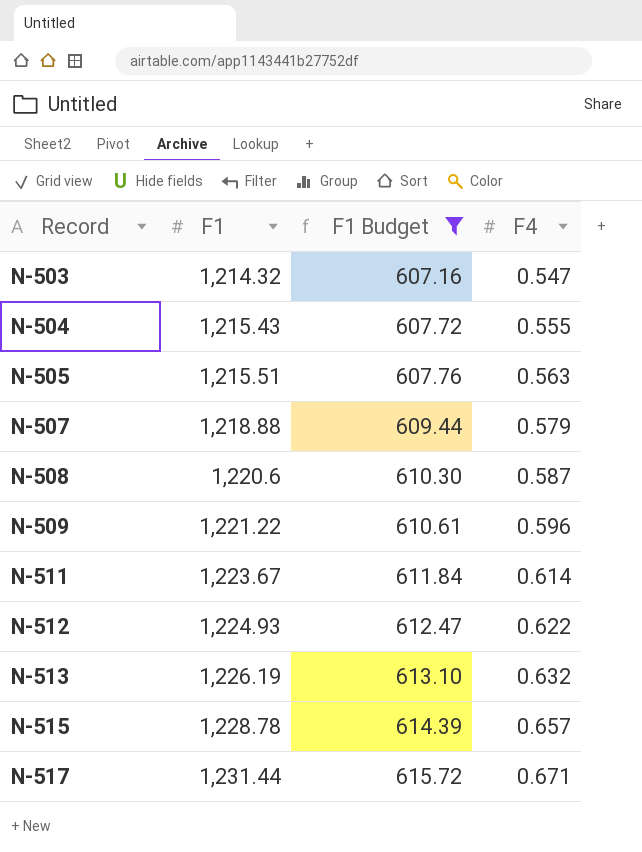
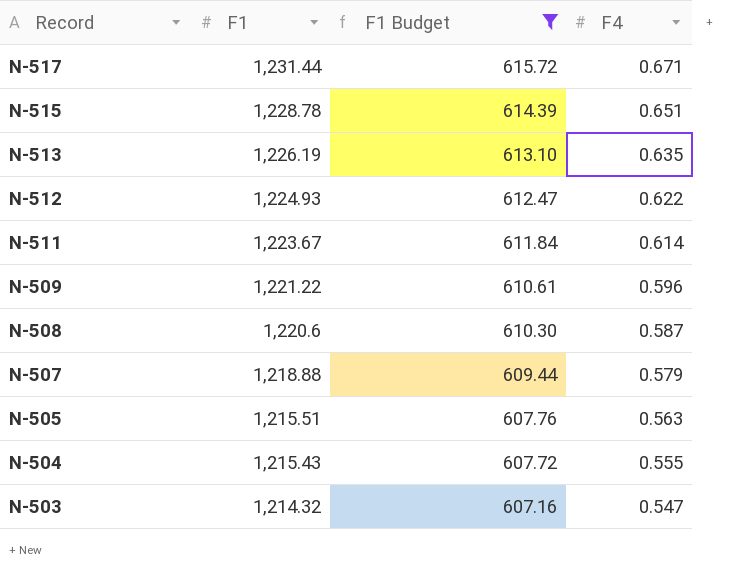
row order: Record ascending -> Record descending
N-515 | F4: 0.657 -> 0.651
N-513 | F4: 0.632 -> 0.635

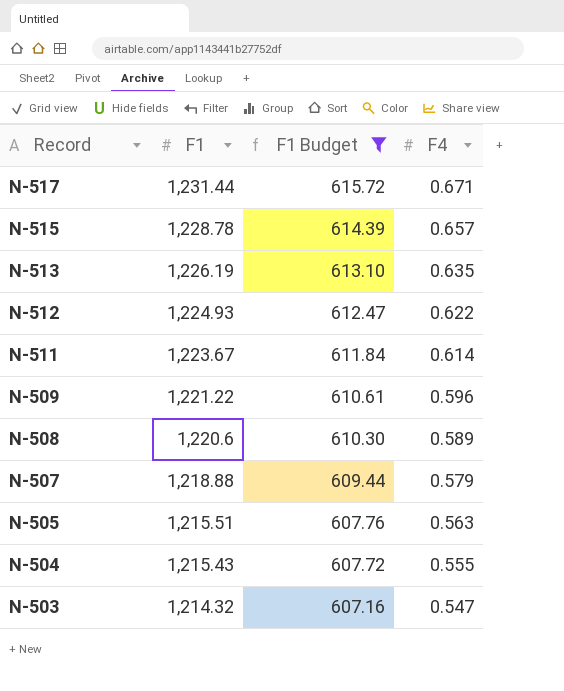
N-515 | F4: 0.651 -> 0.657
N-508 | F4: 0.587 -> 0.589

